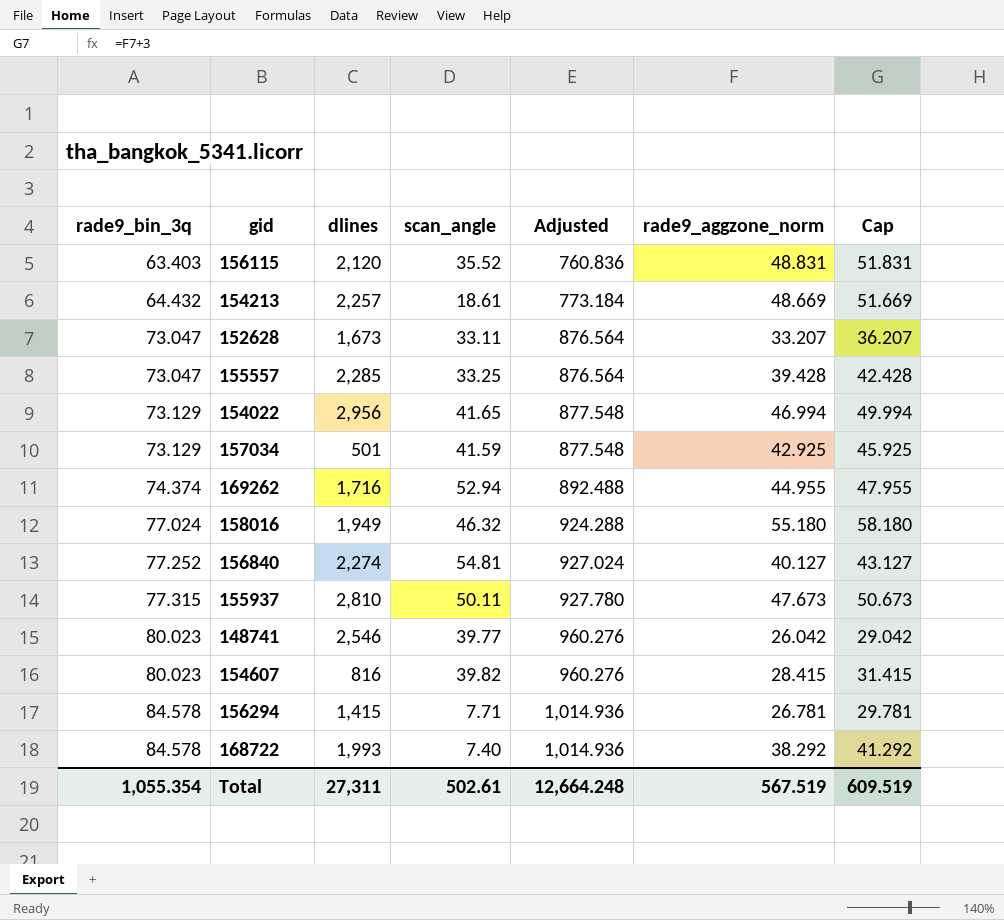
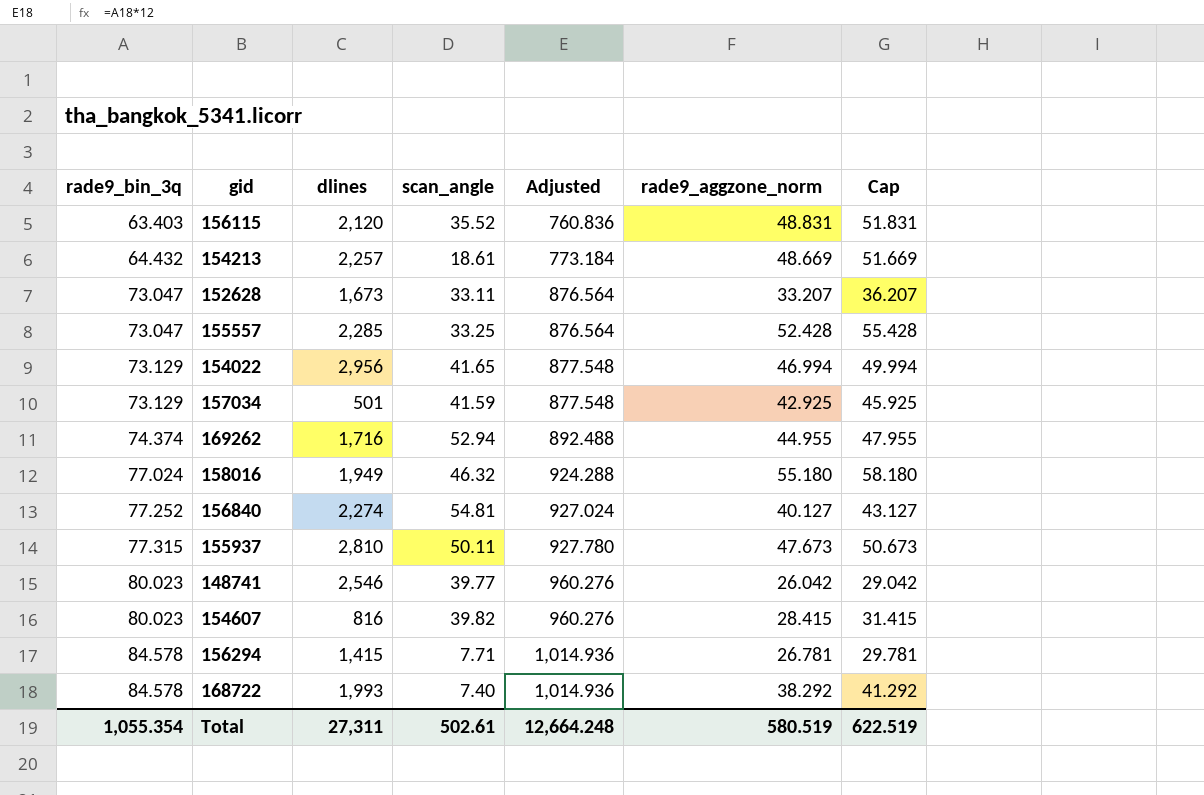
155557 | rade9_aggzone_norm: 39.428 -> 52.428
155557 | Cap: 42.428 -> 55.428
Total | rade9_aggzone_norm: 567.519 -> 580.519
Total | Cap: 609.519 -> 622.519

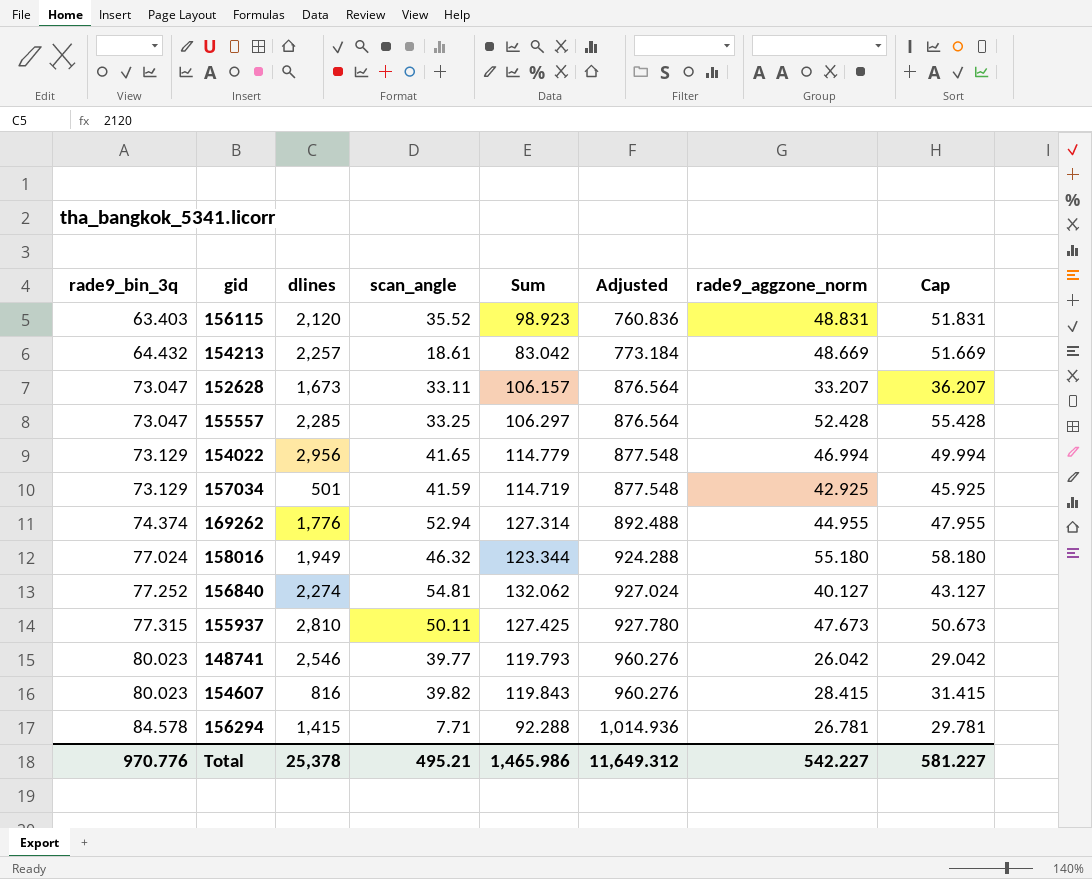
column Sum | formula: none -> [rade9_bin_3q] + [scan_angle]
row 168722: 84.578 | 1,993 | 7.40 | 1,014.936 | 38.292 | 41.292 -> none
169262 | dlines: 1,716 -> 1,776
Total | rade9_bin_3q: 1,055.354 -> 970.776
Total | dlines: 27,311 -> 25,378
Total | scan_angle: 502.61 -> 495.21
Total | Adjusted: 12,664.248 -> 11,649.312
Total | rade9_aggzone_norm: 580.519 -> 542.227
Total | Cap: 622.519 -> 581.227

